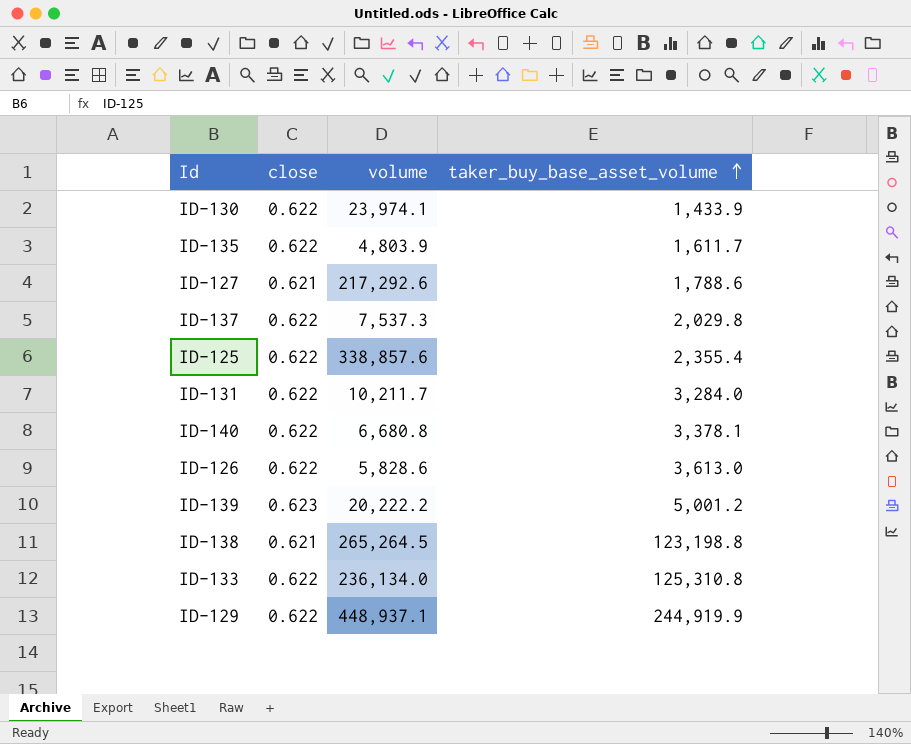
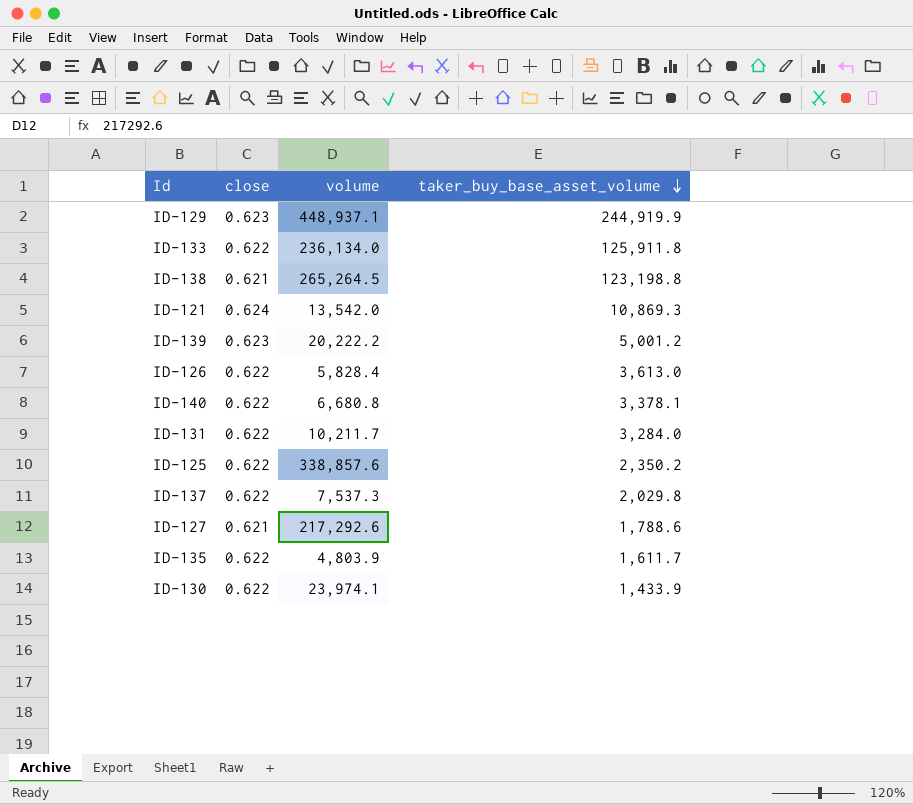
row order: taker_buy_base_asset_volume ascending -> taker_buy_base_asset_volume descending
ID-129 | close: 0.622 -> 0.623
ID-133 | taker_buy_base_asset_volume: 125,310.8 -> 125,911.8
row ID-121: none -> 0.624 | 13,542.0 | 10,869.3
ID-126 | volume: 5,828.6 -> 5,828.4
ID-125 | taker_buy_base_asset_volume: 2,355.4 -> 2,350.2

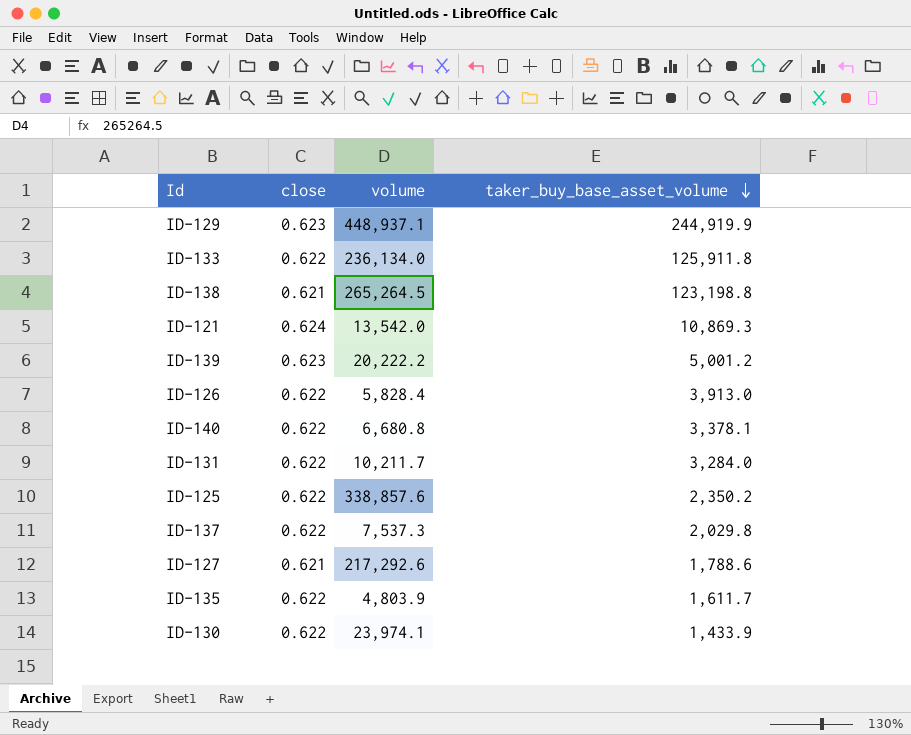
ID-126 | taker_buy_base_asset_volume: 3,613.0 -> 3,913.0

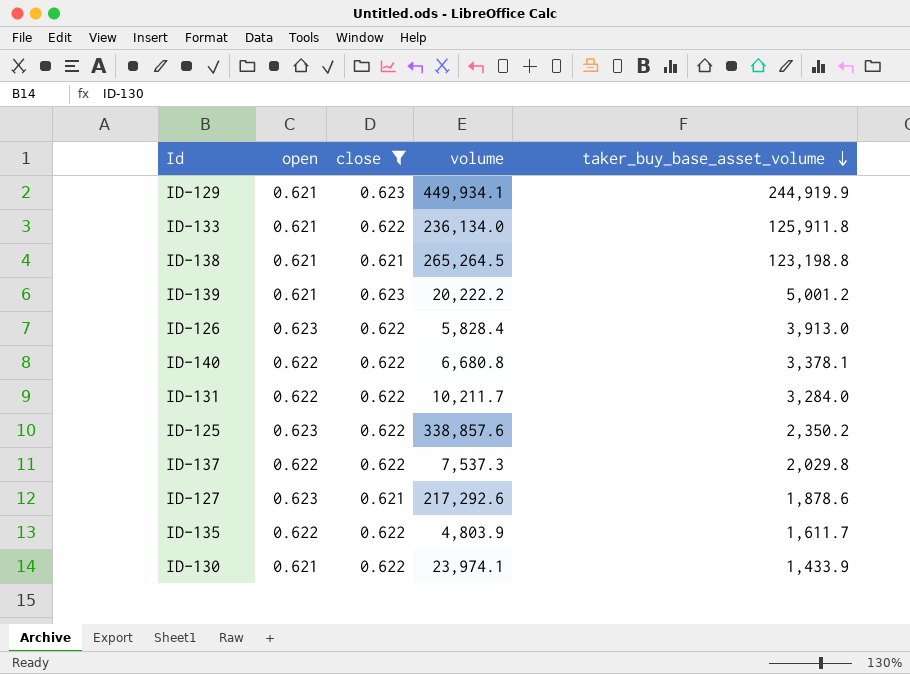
filter: none -> close != 0.624
column open | position: none -> 2
ID-129 | volume: 448,937.1 -> 449,934.1
ID-127 | taker_buy_base_asset_volume: 1,788.6 -> 1,878.6

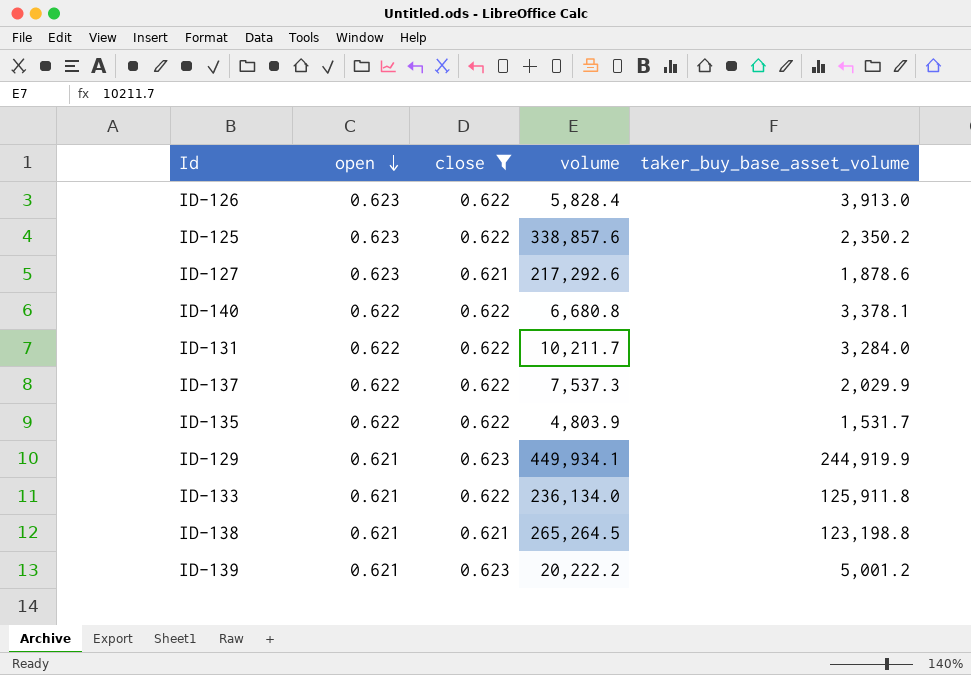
row order: taker_buy_base_asset_volume descending -> open descending
row ID-130: 0.621 | 0.622 | 23,974.1 | 1,433.9 -> none
ID-137 | taker_buy_base_asset_volume: 2,029.8 -> 2,029.9
ID-135 | taker_buy_base_asset_volume: 1,611.7 -> 1,531.7

